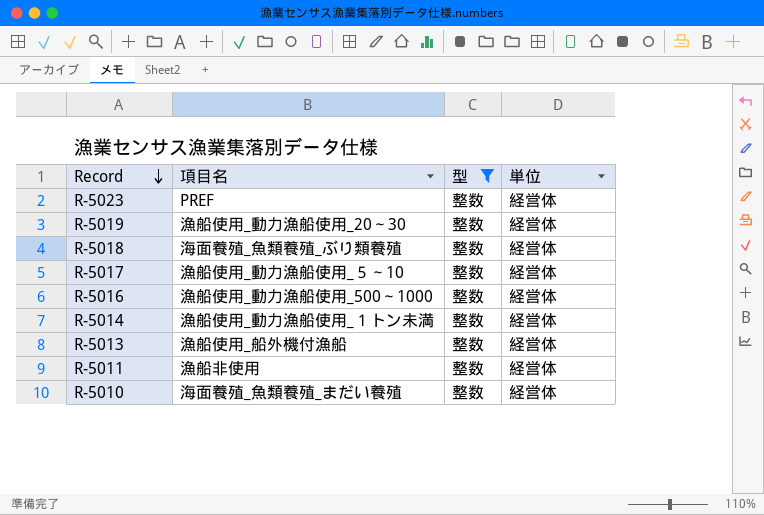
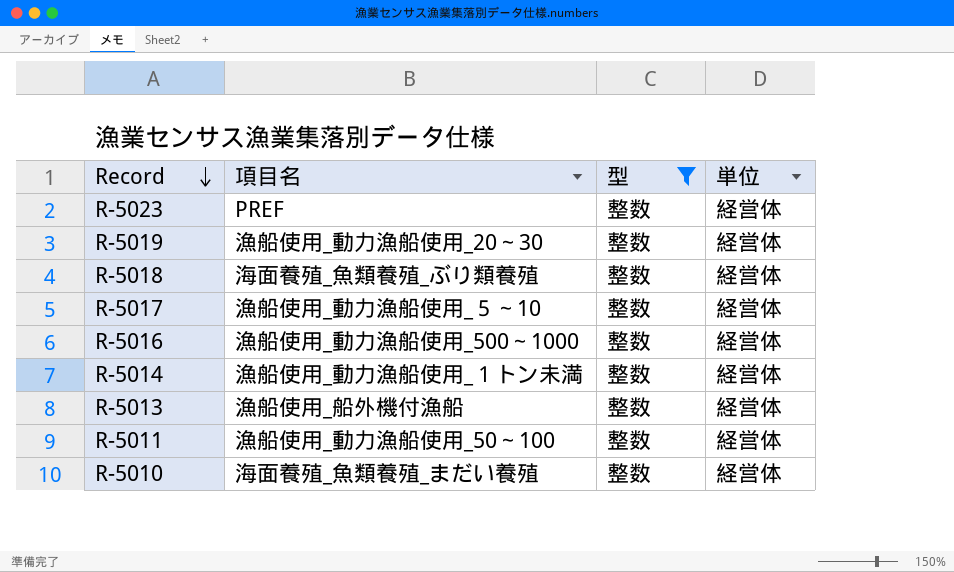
R-5011 | 項目名: 漁船非使用 -> 漁船使用_動力漁船使用_50～100

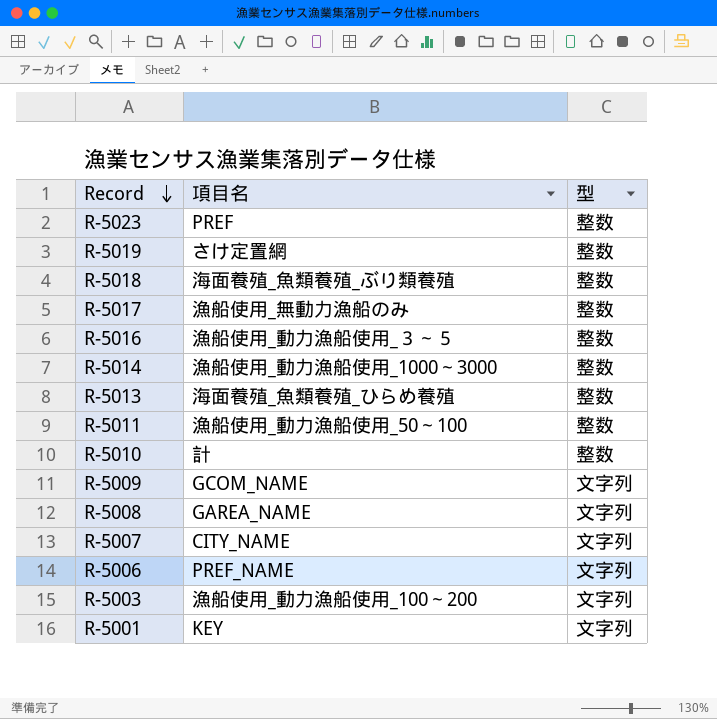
filter: 型 = 整数 -> none
column 単位 | position: 4 -> none
R-5019 | 項目名: 漁船使用_動力漁船使用_20～30 -> さけ定置網
R-5017 | 項目名: 漁船使用_動力漁船使用_５～10 -> 漁船使用_無動力漁船のみ
R-5016 | 項目名: 漁船使用_動力漁船使用_500～1000 -> 漁船使用_動力漁船使用_３～５
R-5014 | 項目名: 漁船使用_動力漁船使用_１トン未満 -> 漁船使用_動力漁船使用_1000～3000
R-5013 | 項目名: 漁船使用_船外機付漁船 -> 海面養殖_魚類養殖_ひらめ養殖
R-5010 | 項目名: 海面養殖_魚類養殖_まだい養殖 -> 計

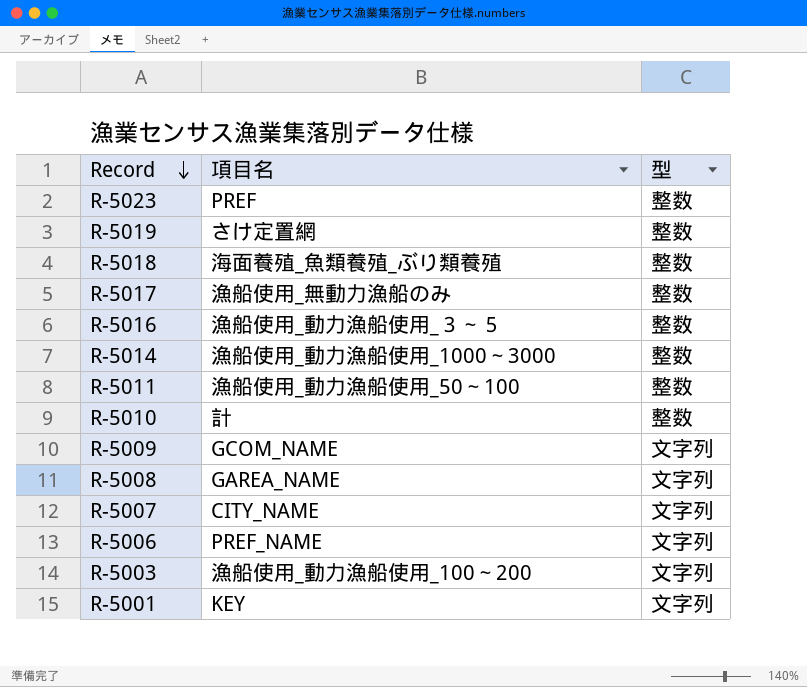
row R-5013: 海面養殖_魚類養殖_ひらめ養殖 | 整数 -> none

